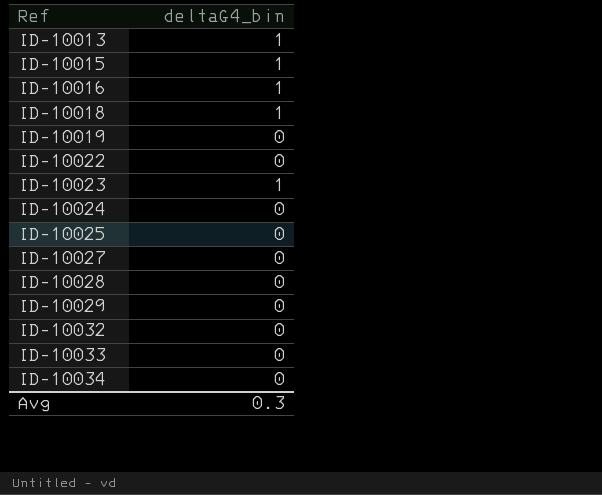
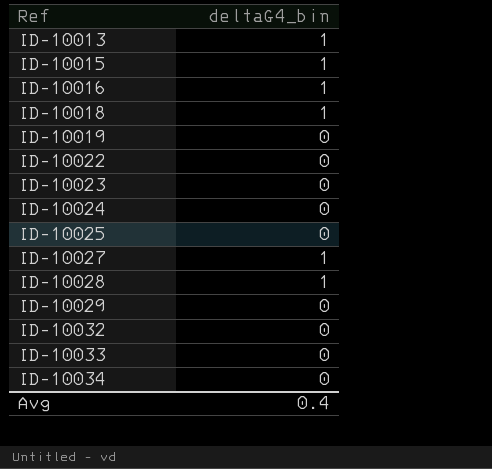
ID-10023 | deltaG4_bin: 1 -> 0
ID-10027 | deltaG4_bin: 0 -> 1
ID-10028 | deltaG4_bin: 0 -> 1
Avg | deltaG4_bin: 0.3 -> 0.4

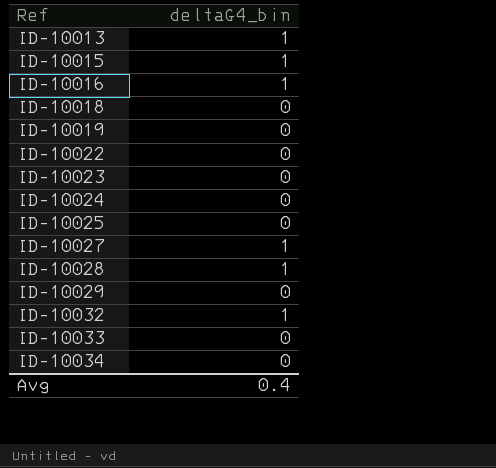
ID-10018 | deltaG4_bin: 1 -> 0
ID-10032 | deltaG4_bin: 0 -> 1

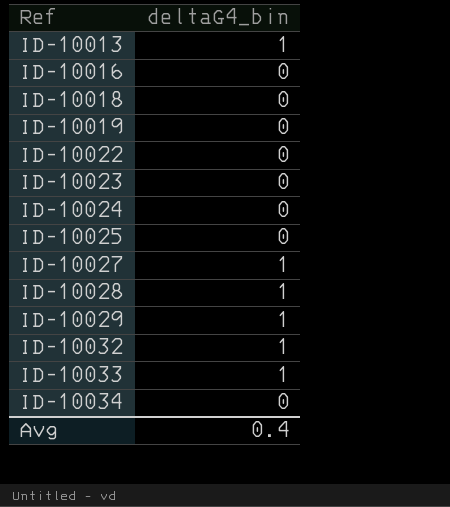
row ID-10015: 1 -> none
ID-10016 | deltaG4_bin: 1 -> 0
ID-10029 | deltaG4_bin: 0 -> 1
ID-10033 | deltaG4_bin: 0 -> 1

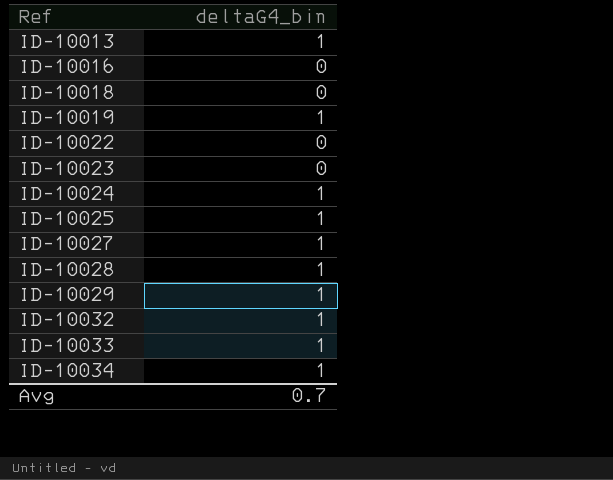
ID-10019 | deltaG4_bin: 0 -> 1
ID-10024 | deltaG4_bin: 0 -> 1
ID-10025 | deltaG4_bin: 0 -> 1
ID-10034 | deltaG4_bin: 0 -> 1
Avg | deltaG4_bin: 0.4 -> 0.7

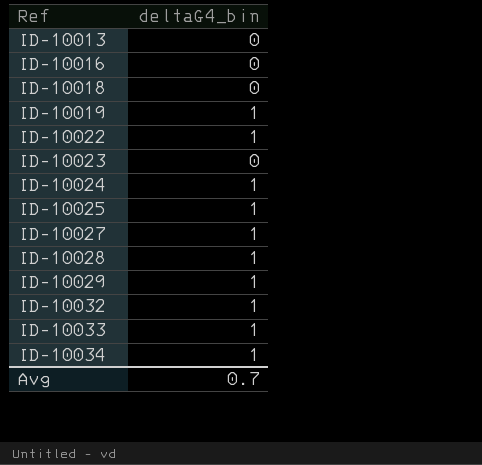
ID-10013 | deltaG4_bin: 1 -> 0
ID-10022 | deltaG4_bin: 0 -> 1

